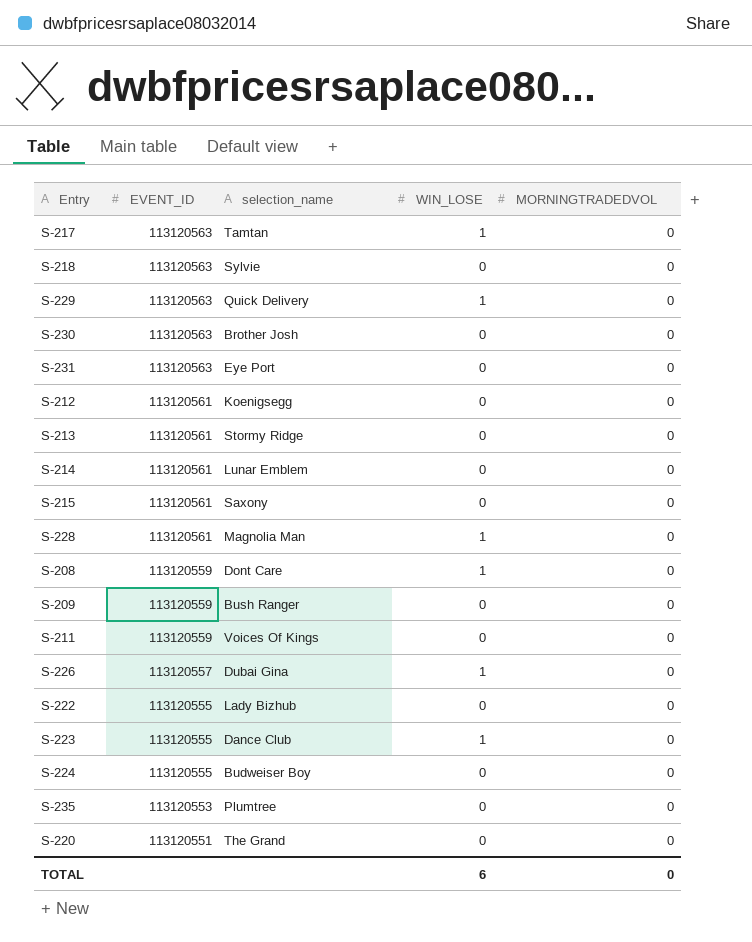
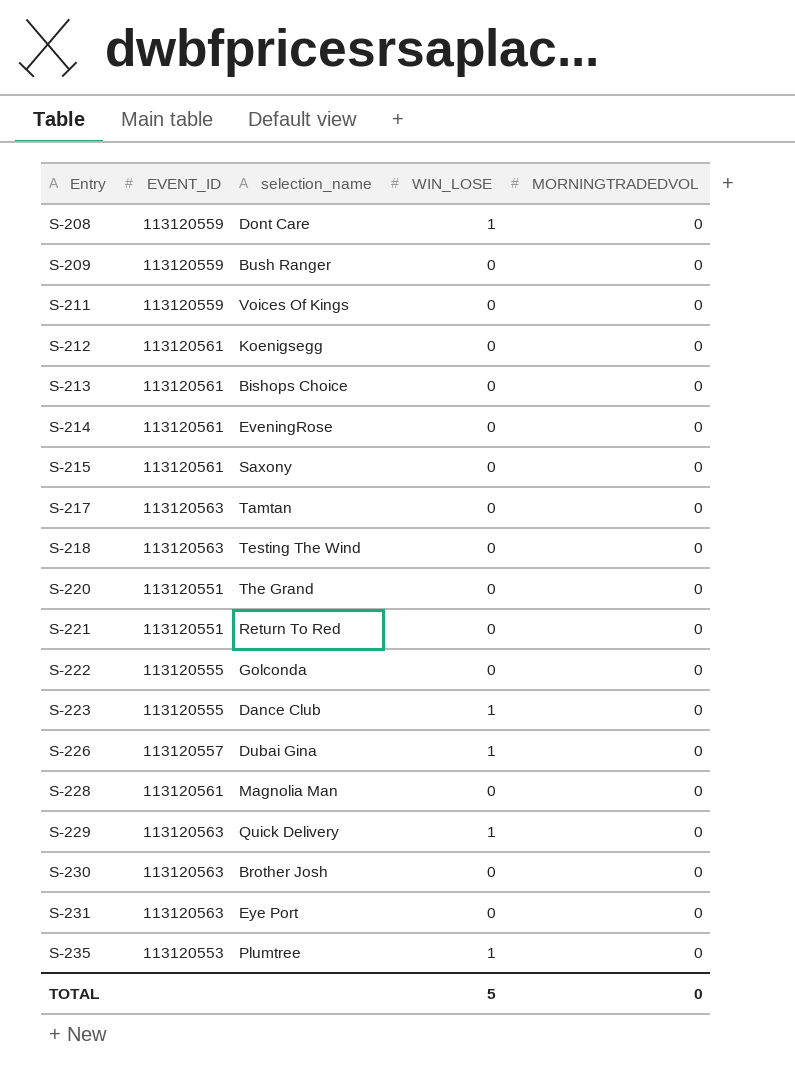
row order: EVENT_ID descending -> Entry ascending
row S-224: 113120555 | Budweiser Boy | 0 | 0 -> none
S-213 | selection_name: Stormy Ridge -> Bishops Choice
S-214 | selection_name: Lunar Emblem -> EveningRose
S-217 | WIN_LOSE: 1 -> 0
S-218 | selection_name: Sylvie -> Testing The Wind
row S-221: none -> 113120551 | Return To Red | 0 | 0
S-222 | selection_name: Lady Bizhub -> Golconda
S-228 | WIN_LOSE: 1 -> 0
S-235 | WIN_LOSE: 0 -> 1
TOTAL | WIN_LOSE: 6 -> 5

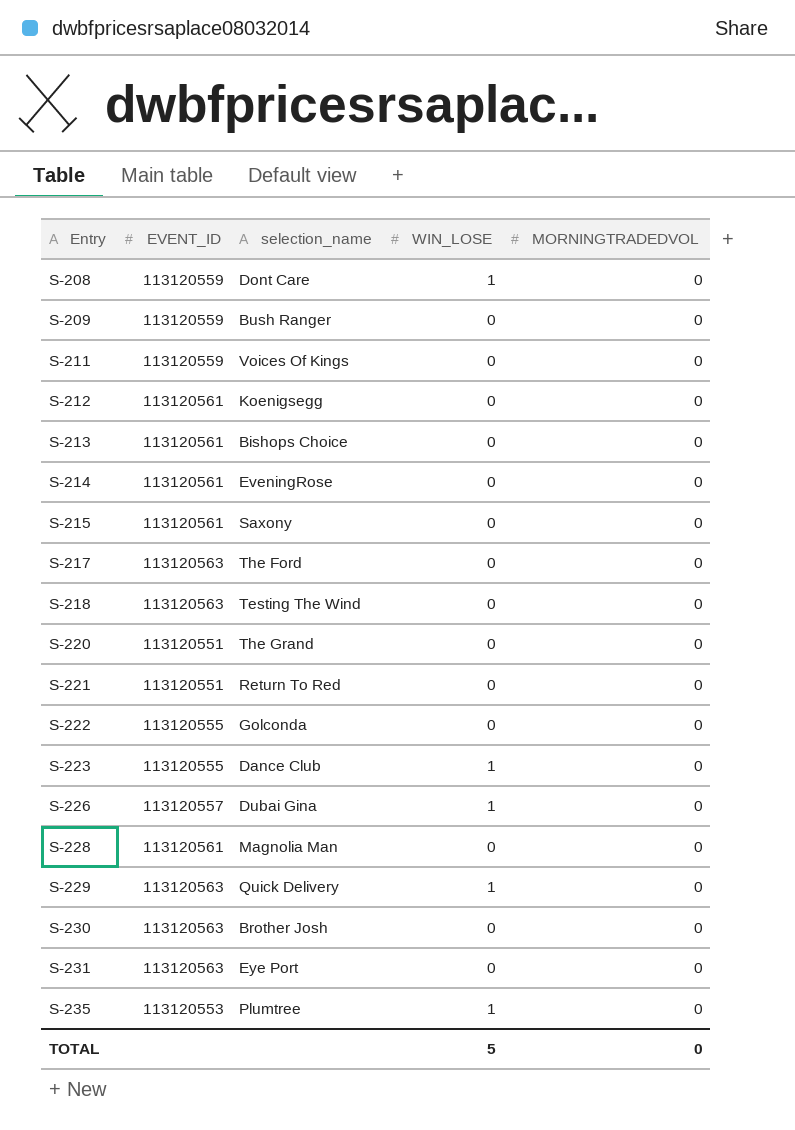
S-217 | selection_name: Tamtan -> The Ford

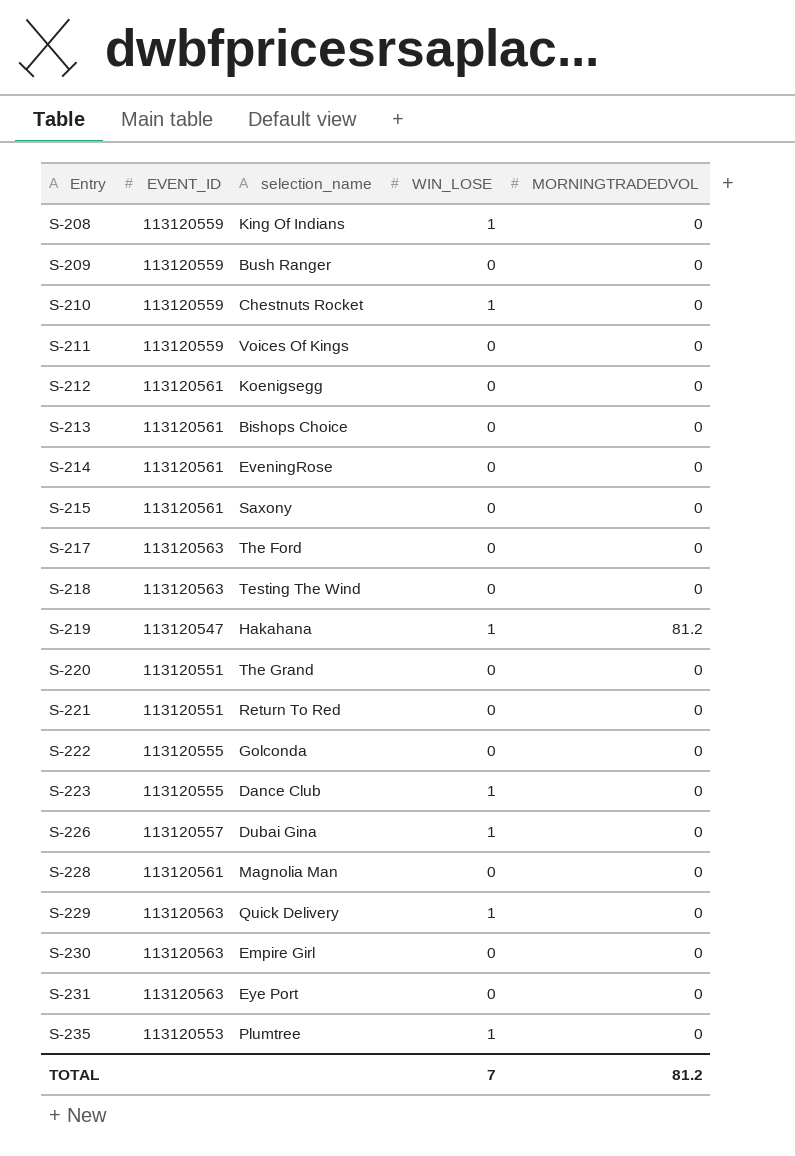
S-208 | selection_name: Dont Care -> King Of Indians
row S-210: none -> 113120559 | Chestnuts Rocket | 1 | 0
row S-219: none -> 113120547 | Hakahana | 1 | 81.2
S-230 | selection_name: Brother Josh -> Empire Girl
TOTAL | WIN_LOSE: 5 -> 7
TOTAL | MORNINGTRADEDVOL: 0 -> 81.2

